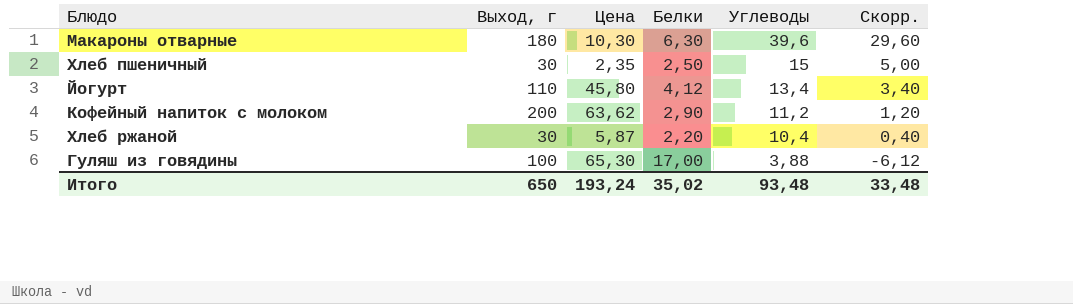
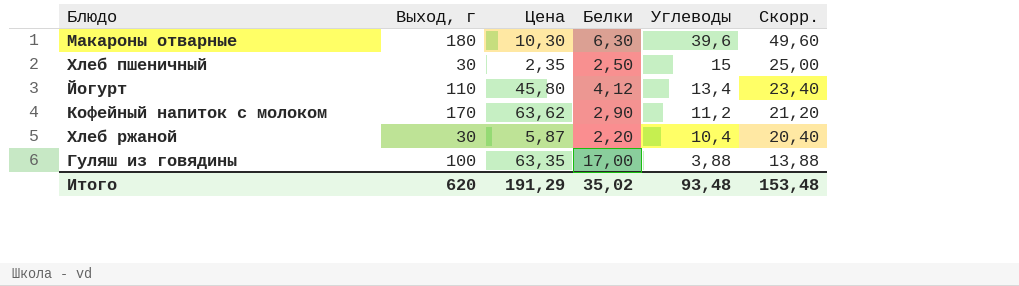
column Скорр. | formula: [Углеводы] - 10 -> [Углеводы] + 10
Кофейный напиток с молоком | Выход, г: 200 -> 170
Гуляш из говядины | Цена: 65,30 -> 63,35
Итого | Выход, г: 650 -> 620
Итого | Цена: 193,24 -> 191,29
Итого | Скорр.: 33,48 -> 153,48

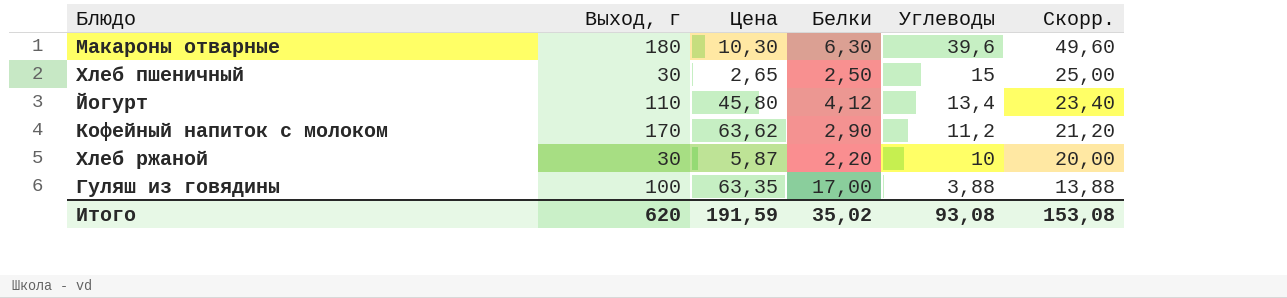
Хлеб пшеничный | Цена: 2,35 -> 2,65
Хлеб ржаной | Углеводы: 10,4 -> 10
Хлеб ржаной | Скорр.: 20,40 -> 20,00
Итого | Цена: 191,29 -> 191,59
Итого | Углеводы: 93,48 -> 93,08
Итого | Скорр.: 153,48 -> 153,08

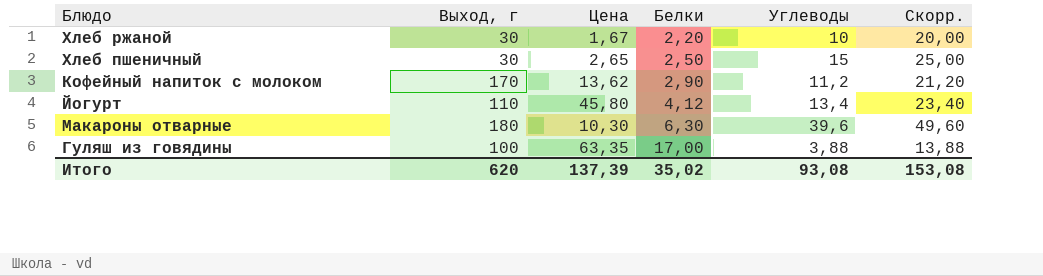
row order: Углеводы descending -> Белки ascending
Хлеб ржаной | Цена: 5,87 -> 1,67
Кофейный напиток с молоком | Цена: 63,62 -> 13,62
Итого | Цена: 191,59 -> 137,39

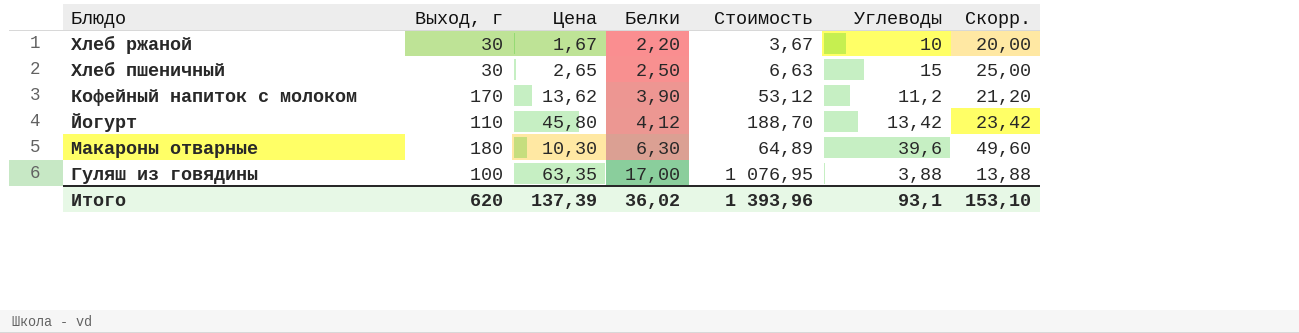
column Стоимость | formula: none -> [Цена] * [Белки]
Кофейный напиток с молоком | Белки: 2,90 -> 3,90
Йогурт | Углеводы: 13,4 -> 13,42
Йогурт | Скорр.: 23,40 -> 23,42
Итого | Белки: 35,02 -> 36,02
Итого | Углеводы: 93,08 -> 93,1
Итого | Скорр.: 153,08 -> 153,10

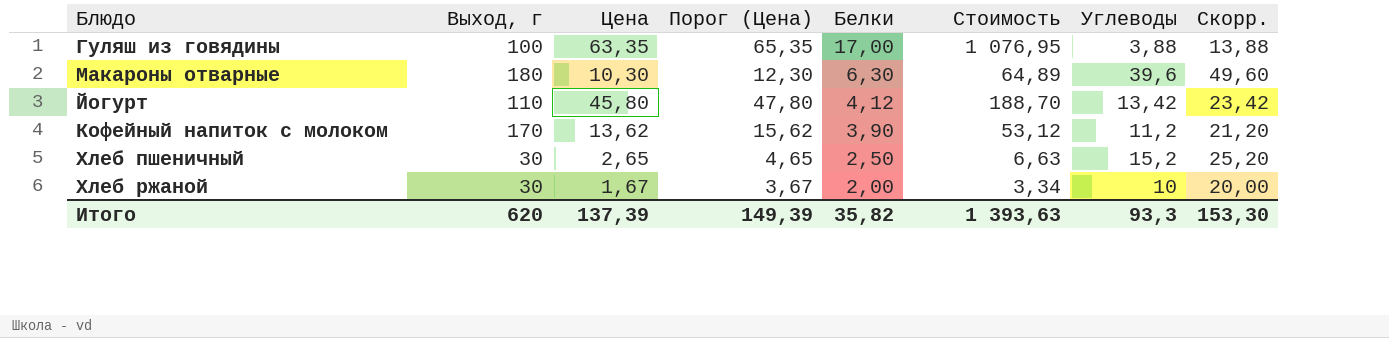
row order: Белки ascending -> Белки descending
column Порог (Цена) | formula: none -> [Цена] + 2
Хлеб пшеничный | Углеводы: 15 -> 15,2
Хлеб пшеничный | Скорр.: 25,00 -> 25,20
Хлеб ржаной | Белки: 2,20 -> 2,00
Хлеб ржаной | Стоимость: 3,67 -> 3,34
Итого | Белки: 36,02 -> 35,82
Итого | Стоимость: 1 393,96 -> 1 393,63
Итого | Углеводы: 93,1 -> 93,3
Итого | Скорр.: 153,10 -> 153,30

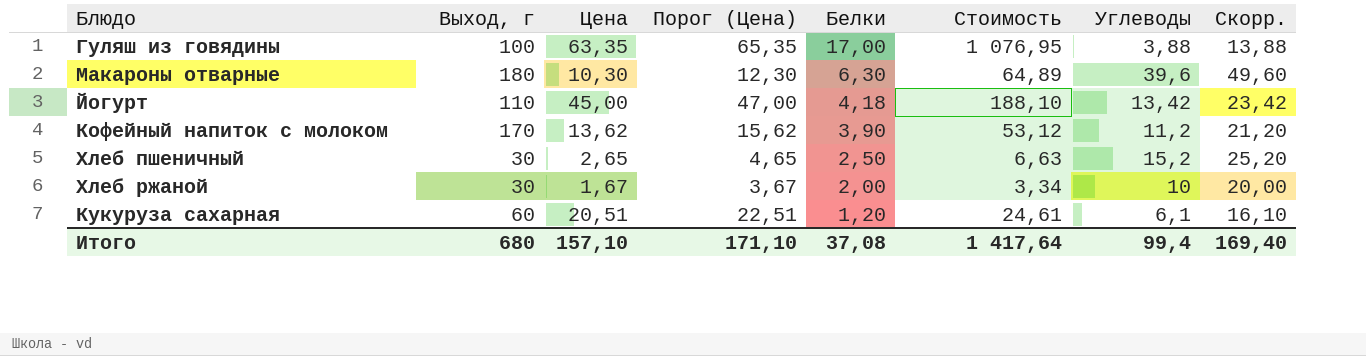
Йогурт | Цена: 45,80 -> 45,00
Йогурт | Порог (Цена): 47,80 -> 47,00
Йогурт | Белки: 4,12 -> 4,18
Йогурт | Стоимость: 188,70 -> 188,10
row Кукуруза сахарная: none -> 60 | 20,51 | 22,51 | 1,20 | 24,61 | 6,1 | 16,10
Итого | Выход, г: 620 -> 680
Итого | Цена: 137,39 -> 157,10
Итого | Порог (Цена): 149,39 -> 171,10
Итого | Белки: 35,82 -> 37,08
Итого | Стоимость: 1 393,63 -> 1 417,64
Итого | Углеводы: 93,3 -> 99,4
Итого | Скорр.: 153,30 -> 169,40

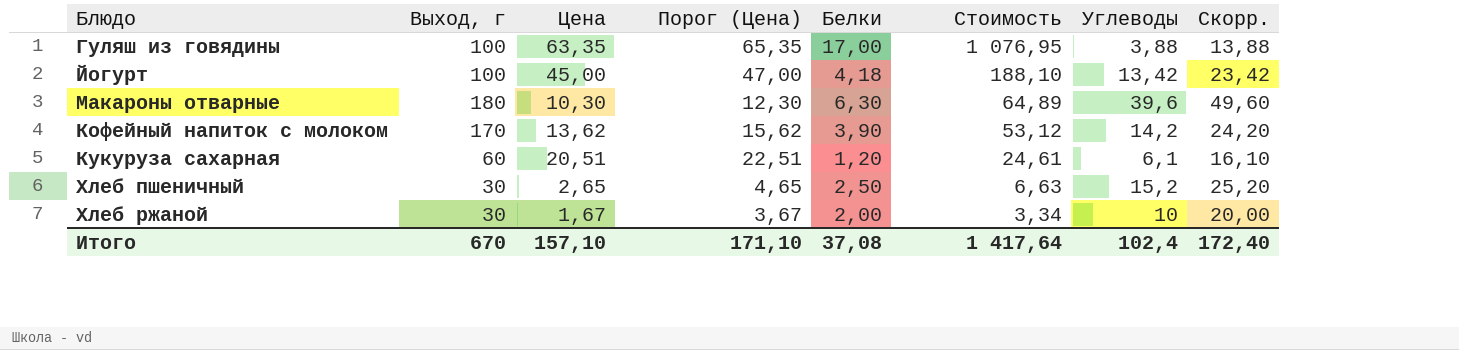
row order: Белки descending -> Стоимость descending
Йогурт | Выход, г: 110 -> 100
Кофейный напиток с молоком | Углеводы: 11,2 -> 14,2
Кофейный напиток с молоком | Скорр.: 21,20 -> 24,20
Итого | Выход, г: 680 -> 670
Итого | Углеводы: 99,4 -> 102,4
Итого | Скорр.: 169,40 -> 172,40

